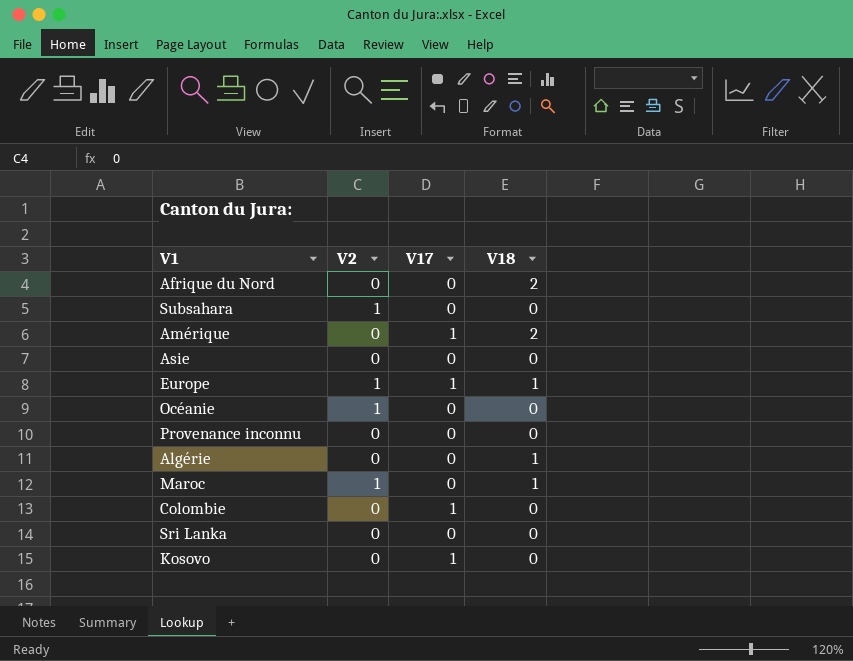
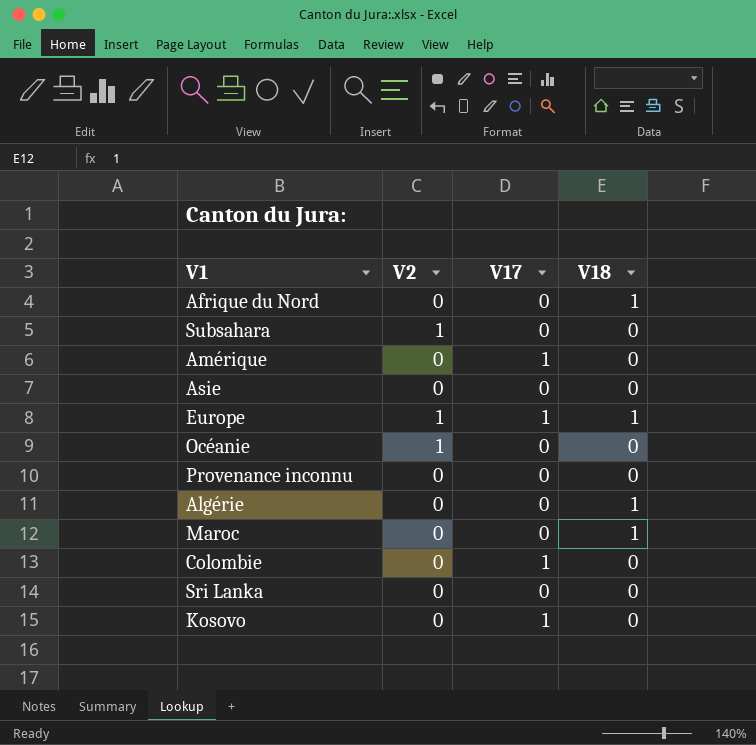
Afrique du Nord | V18: 2 -> 1
Amérique | V18: 2 -> 0
Maroc | V2: 1 -> 0

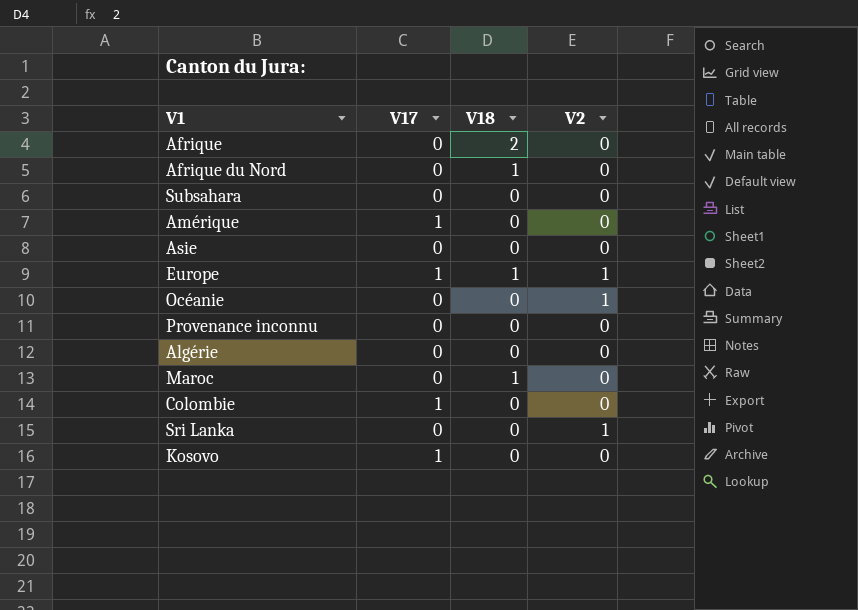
column V2 | position: 2 -> 4
row Afrique: none -> 0 | 2 | 0
Subsahara | V2: 1 -> 0
Algérie | V18: 1 -> 0
Sri Lanka | V2: 0 -> 1

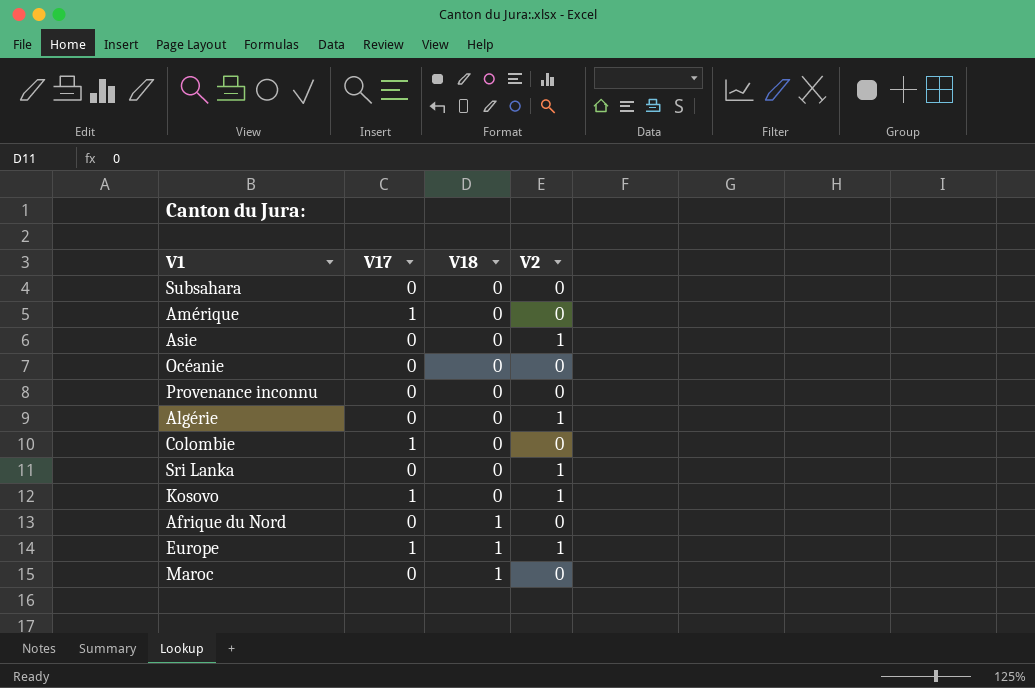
row order: none -> V18 ascending
row Afrique: 0 | 2 | 0 -> none
Asie | V2: 0 -> 1
Océanie | V2: 1 -> 0
Algérie | V2: 0 -> 1
Kosovo | V2: 0 -> 1

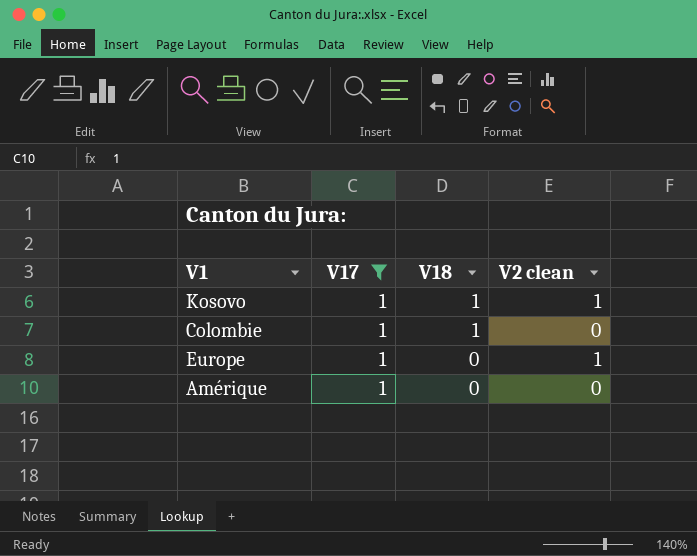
filter: none -> V17 = 1
row order: V18 ascending -> V18 descending
column name: V2 -> V2 clean
Kosovo | V18: 0 -> 1
Colombie | V18: 0 -> 1
Europe | V18: 1 -> 0

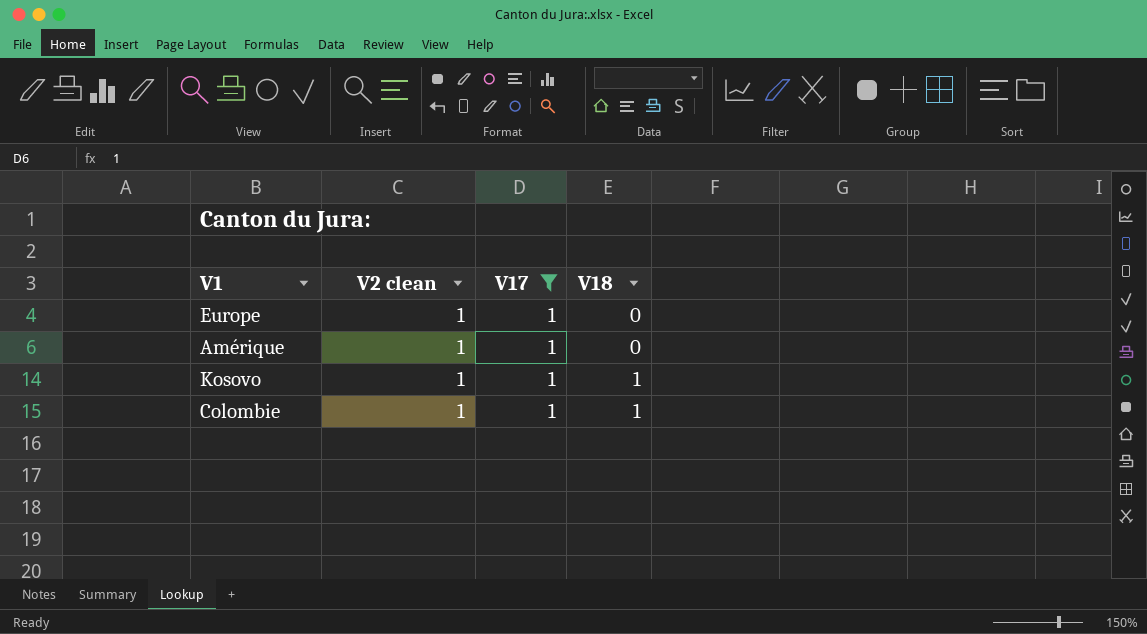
row order: V18 descending -> V18 ascending
column V2 clean | position: 4 -> 2
Amérique | V2 clean: 0 -> 1
Colombie | V2 clean: 0 -> 1

